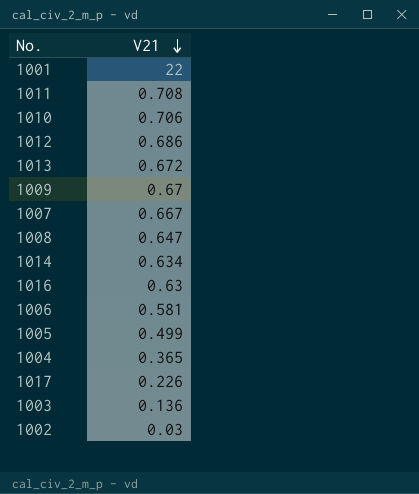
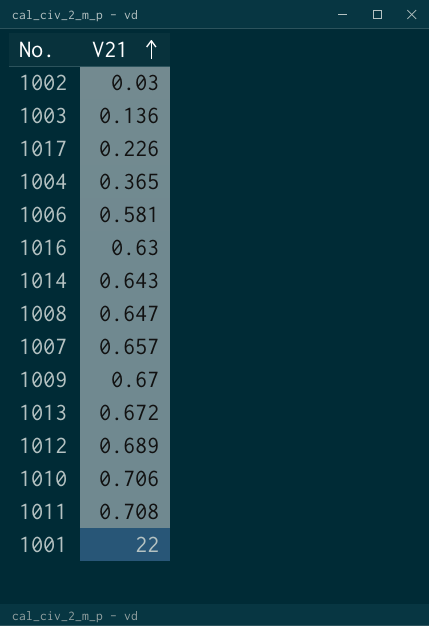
row order: V21 descending -> V21 ascending
row 1005: 0.499 -> none
1014 | V21: 0.634 -> 0.643
1007 | V21: 0.667 -> 0.657
1012 | V21: 0.686 -> 0.689

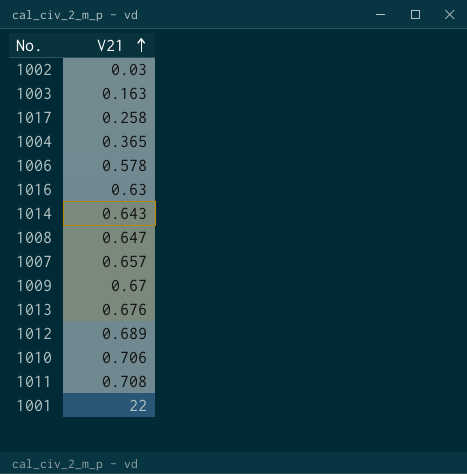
1003 | V21: 0.136 -> 0.163
1017 | V21: 0.226 -> 0.258
1006 | V21: 0.581 -> 0.578
1013 | V21: 0.672 -> 0.676

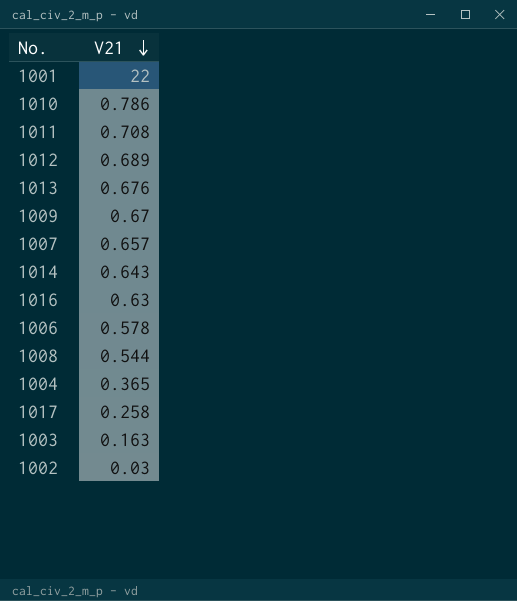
row order: V21 ascending -> V21 descending
1010 | V21: 0.706 -> 0.786
1008 | V21: 0.647 -> 0.544

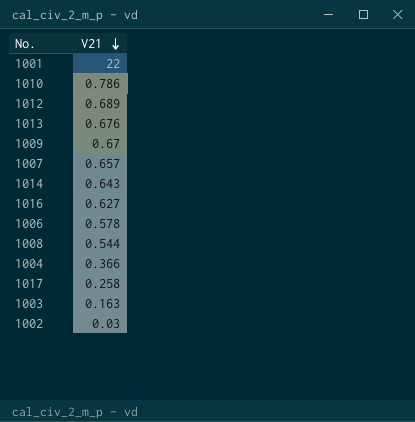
row 1011: 0.708 -> none
1016 | V21: 0.63 -> 0.627
1004 | V21: 0.365 -> 0.366

